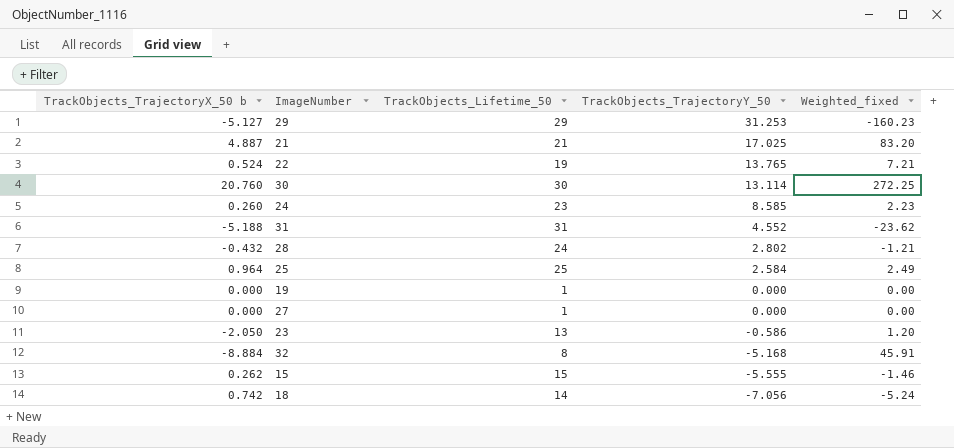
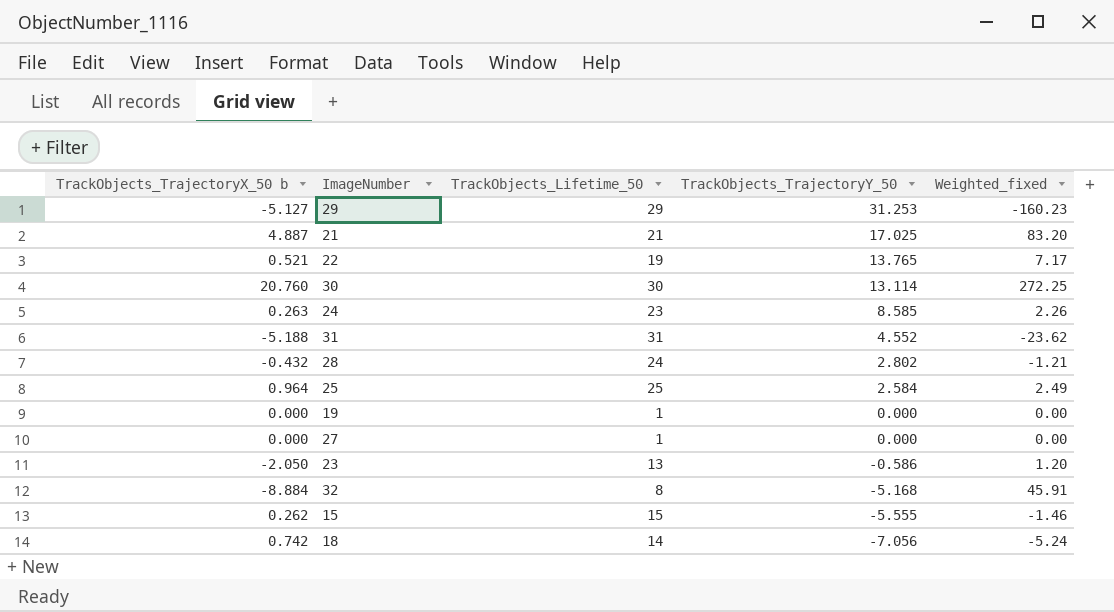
22 | TrackObjects_TrajectoryX_50 b: 0.524 -> 0.521
22 | Weighted_fixed: 7.21 -> 7.17
24 | TrackObjects_TrajectoryX_50 b: 0.260 -> 0.263
24 | Weighted_fixed: 2.23 -> 2.26

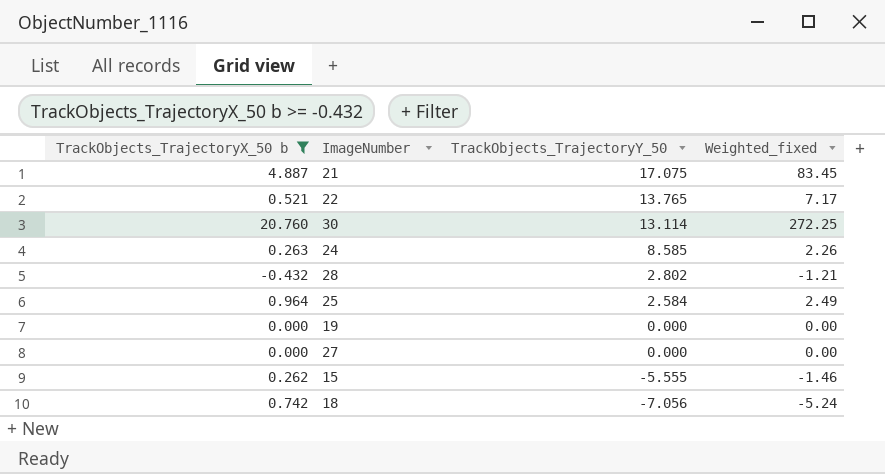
filter: none -> TrackObjects_TrajectoryX_50 b >= -0.432
column TrackObjects_Lifetime_50 | position: 3 -> none
21 | TrackObjects_TrajectoryY_50: 17.025 -> 17.075
21 | Weighted_fixed: 83.20 -> 83.45

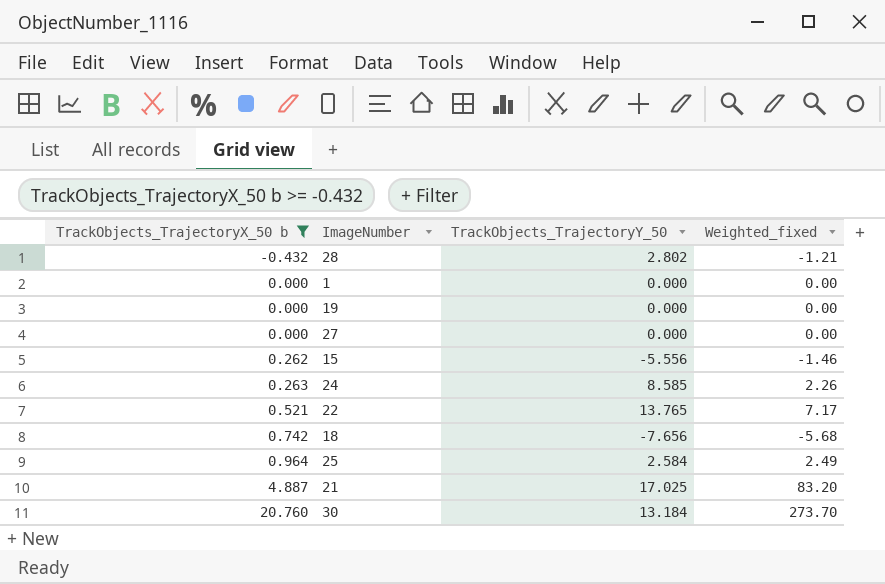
row order: TrackObjects_TrajectoryY_50 descending -> TrackObjects_TrajectoryX_50 b ascending
row 1: none -> 0.000 | 0.000 | 0.00
15 | TrackObjects_TrajectoryY_50: -5.555 -> -5.556
18 | TrackObjects_TrajectoryY_50: -7.056 -> -7.656
18 | Weighted_fixed: -5.24 -> -5.68
21 | TrackObjects_TrajectoryY_50: 17.075 -> 17.025
21 | Weighted_fixed: 83.45 -> 83.20
30 | TrackObjects_TrajectoryY_50: 13.114 -> 13.184
30 | Weighted_fixed: 272.25 -> 273.70

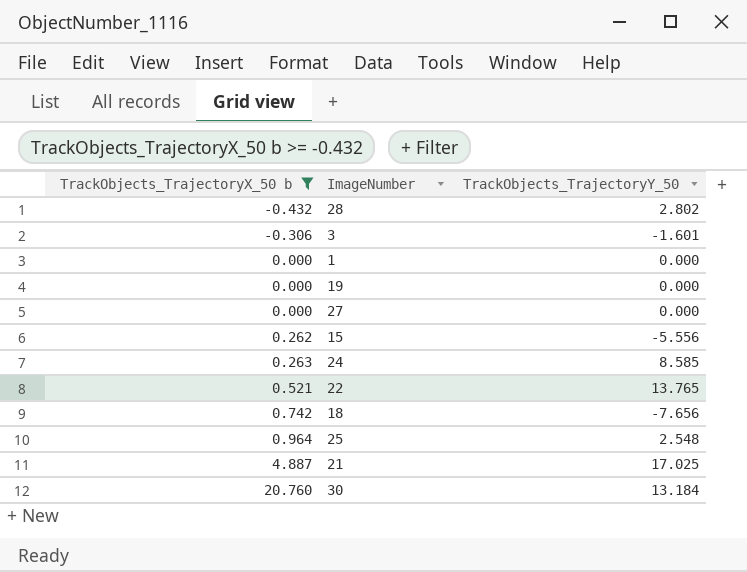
column Weighted_fixed | formula: [TrackObjects_TrajectoryX_50 b] * [TrackObjects_TrajectoryY_50] -> none
row 3: none -> -0.306 | -1.601
25 | TrackObjects_TrajectoryY_50: 2.584 -> 2.548

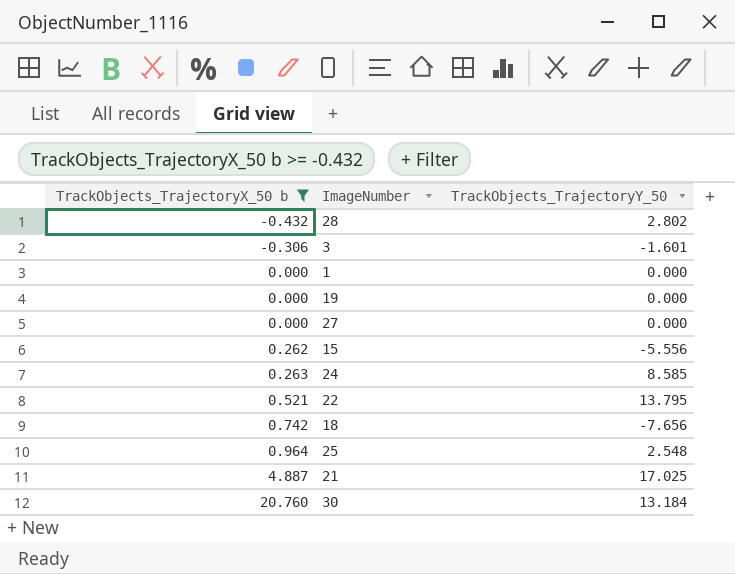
22 | TrackObjects_TrajectoryY_50: 13.765 -> 13.795

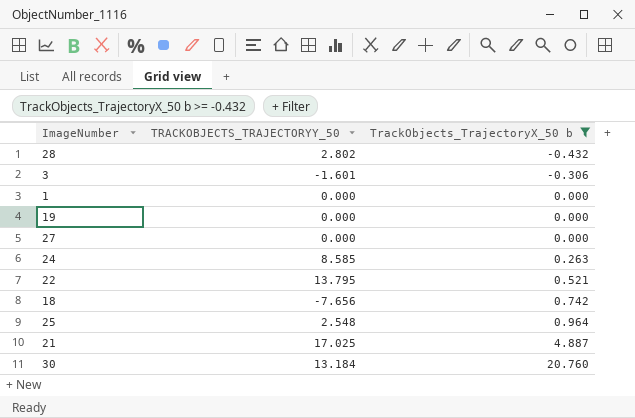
column name: TrackObjects_TrajectoryY_50 -> TRACKOBJECTS_TRAJECTORYY_50
column TrackObjects_TrajectoryX_50 b | position: 1 -> 3
row 15: 0.262 | -5.556 -> none

